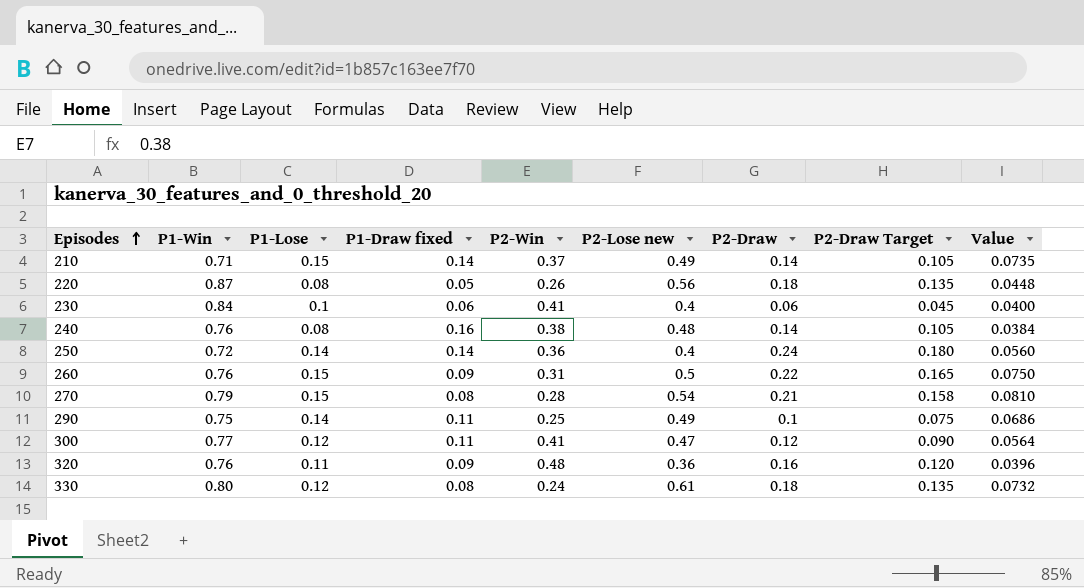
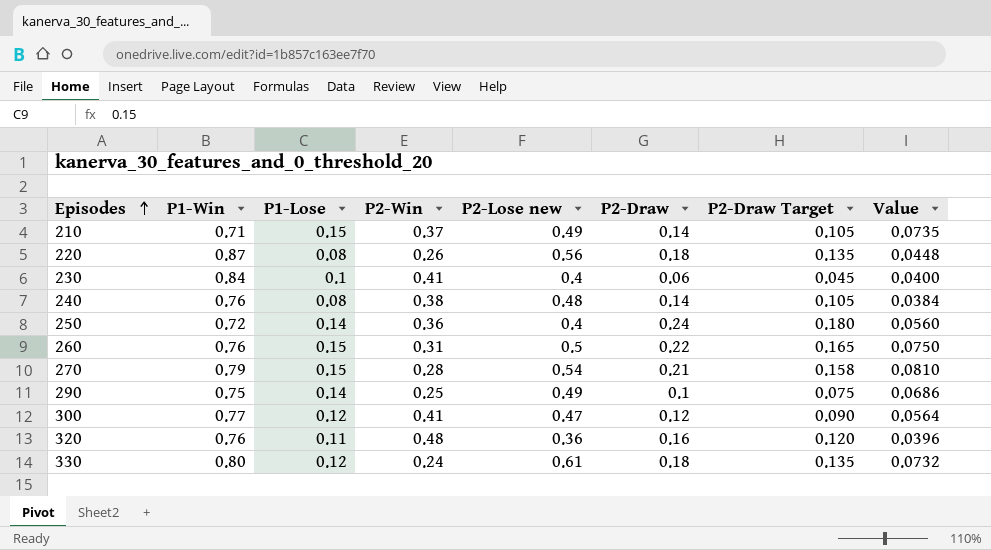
column P1-Draw fixed | position: 4 -> none

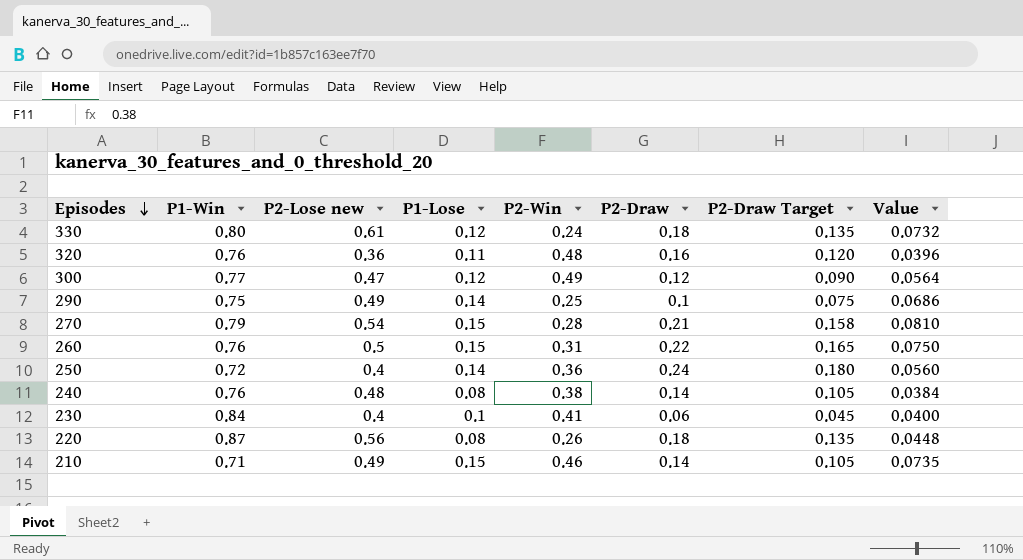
row order: Episodes ascending -> Episodes descending
column P2-Lose new | position: 5 -> 3
300 | P2-Win: 0.41 -> 0.49
210 | P2-Win: 0.37 -> 0.46

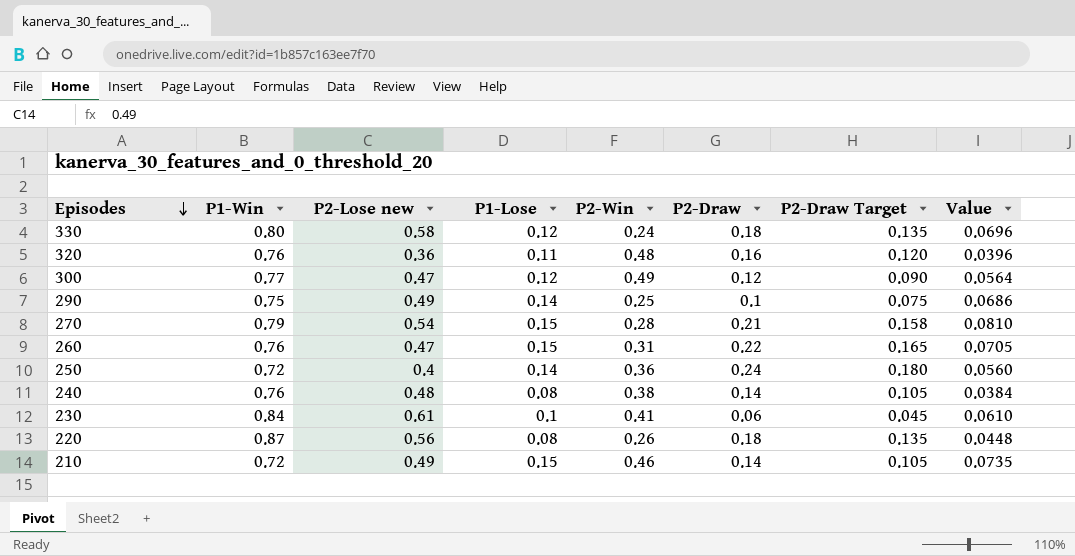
330 | P2-Lose new: 0.61 -> 0.58
330 | Value: 0.0732 -> 0.0696
260 | P2-Lose new: 0.5 -> 0.47
260 | Value: 0.0750 -> 0.0705
230 | P2-Lose new: 0.4 -> 0.61
230 | Value: 0.0400 -> 0.0610
210 | P1-Win: 0.71 -> 0.72

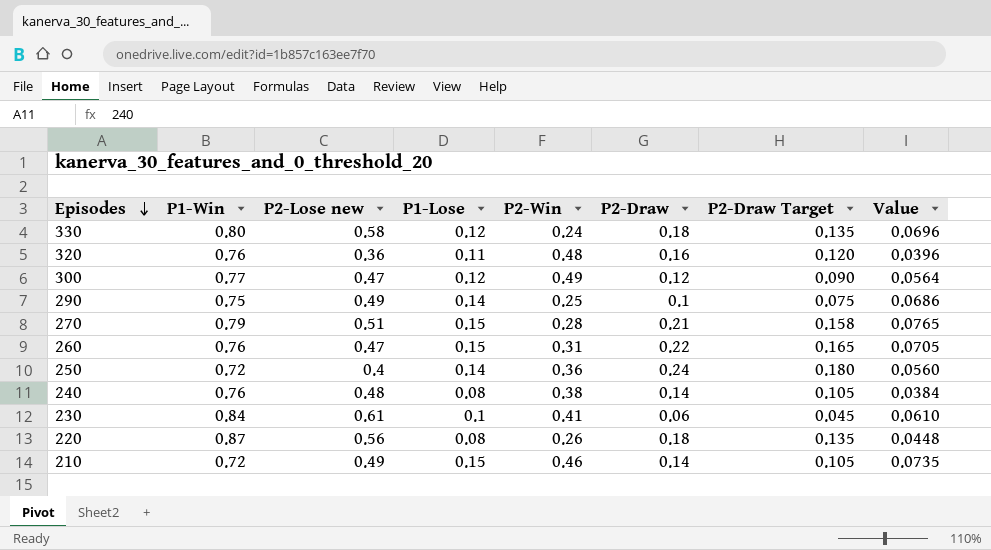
270 | P2-Lose new: 0.54 -> 0.51
270 | Value: 0.0810 -> 0.0765

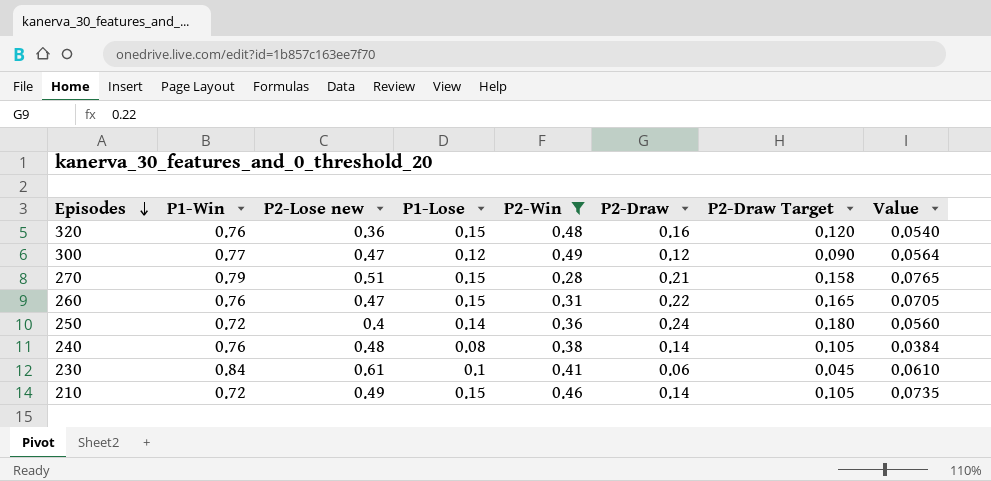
filter: none -> P2-Win >= 0.28
320 | P1-Lose: 0.11 -> 0.15
320 | Value: 0.0396 -> 0.0540

